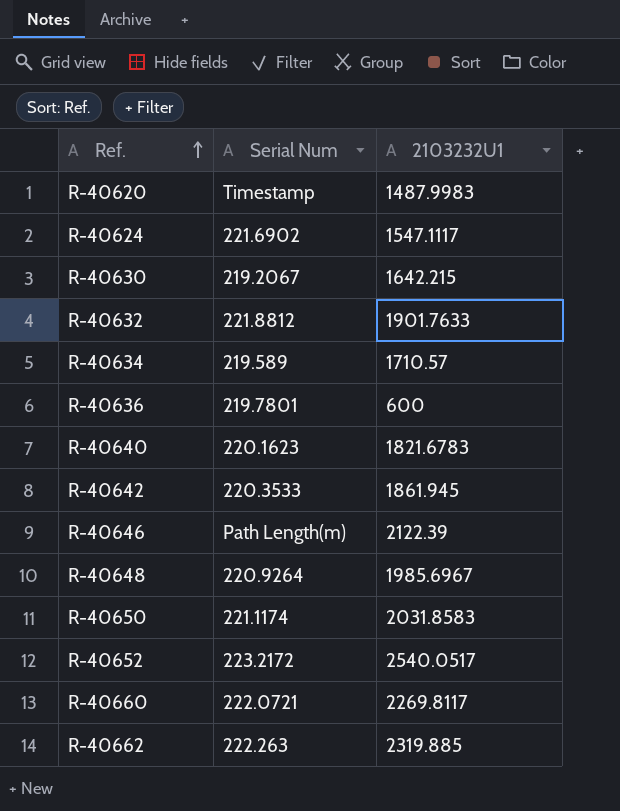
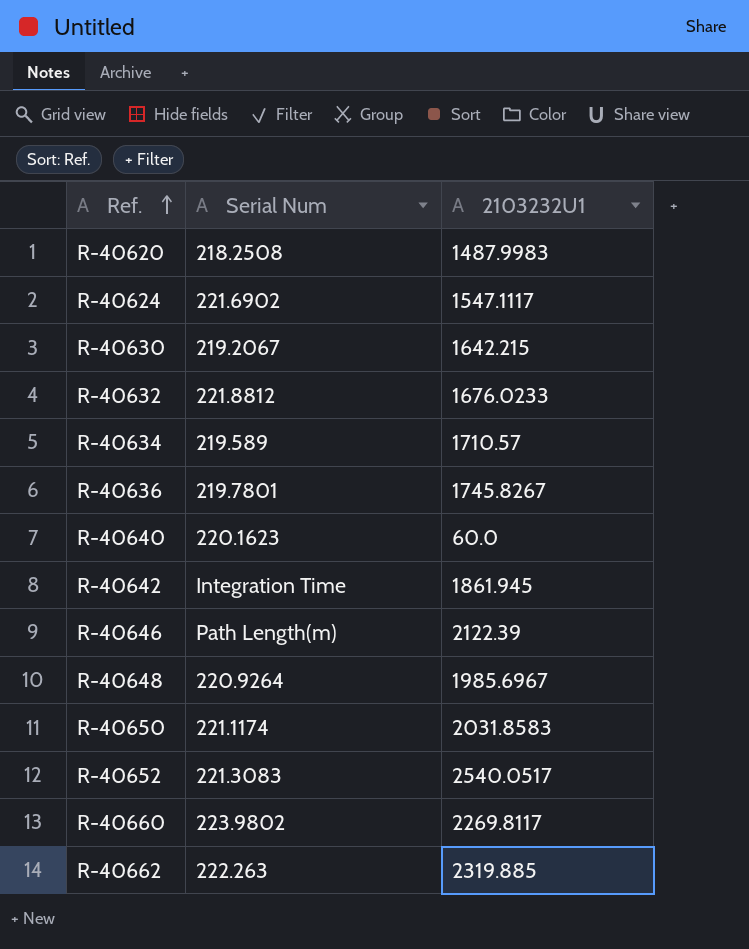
R-40620 | Serial Num: Timestamp -> 218.2508
R-40632 | 2103232U1: 1901.7633 -> 1676.0233
R-40636 | 2103232U1: 600 -> 1745.8267
R-40640 | 2103232U1: 1821.6783 -> 60.0
R-40642 | Serial Num: 220.3533 -> Integration Time
R-40652 | Serial Num: 223.2172 -> 221.3083
R-40660 | Serial Num: 222.0721 -> 223.9802

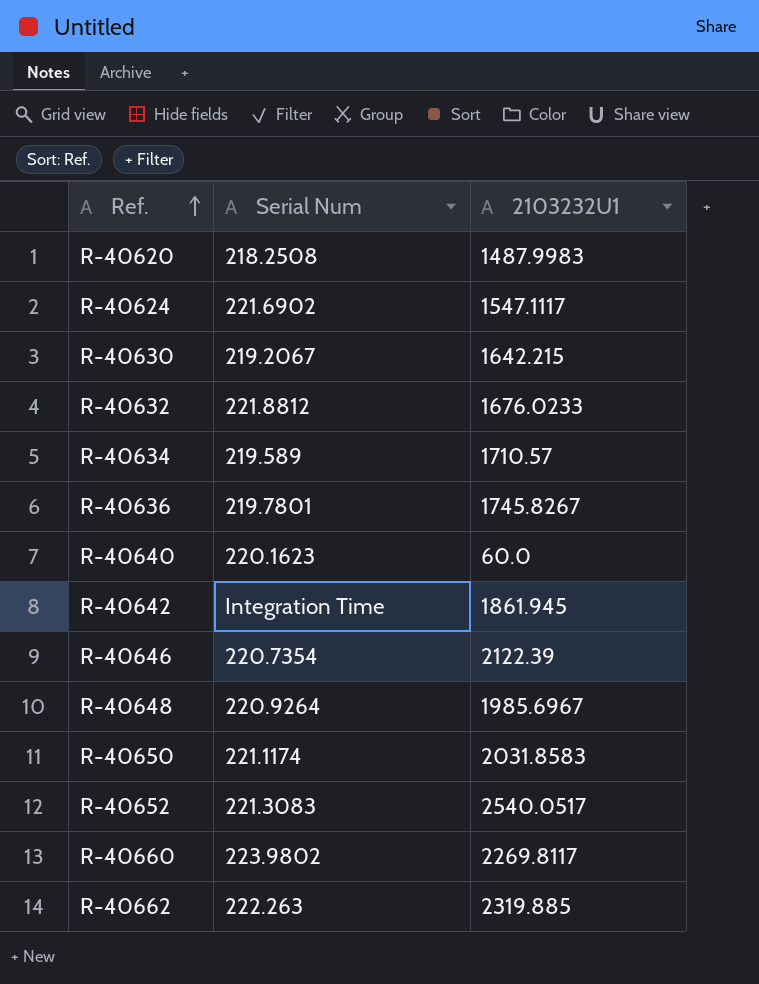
R-40646 | Serial Num: Path Length(m) -> 220.7354

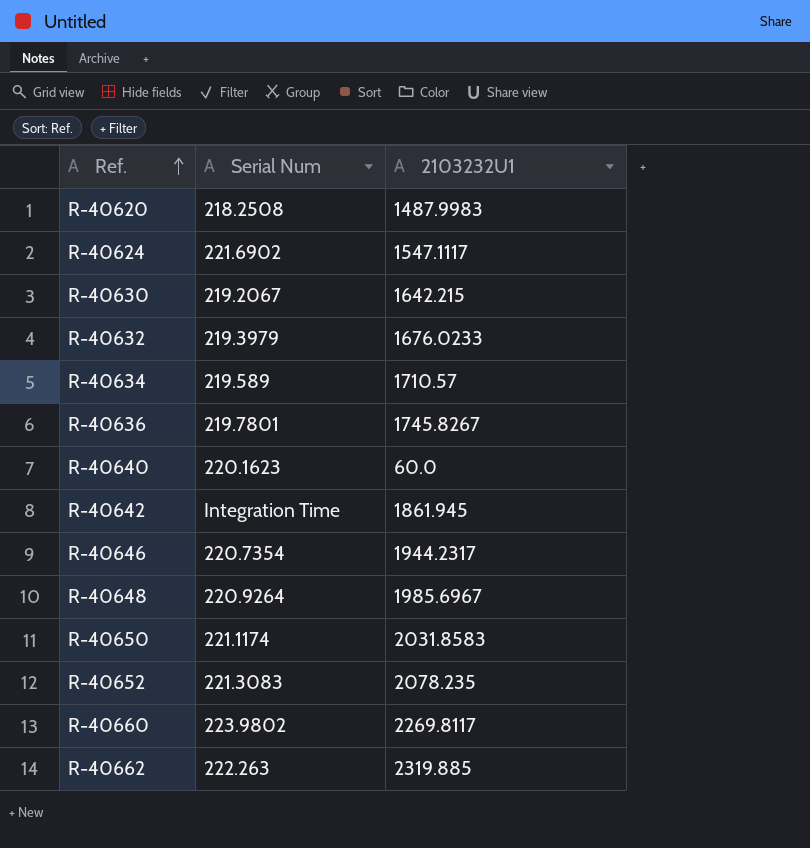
R-40632 | Serial Num: 221.8812 -> 219.3979
R-40646 | 2103232U1: 2122.39 -> 1944.2317
R-40652 | 2103232U1: 2540.0517 -> 2078.235

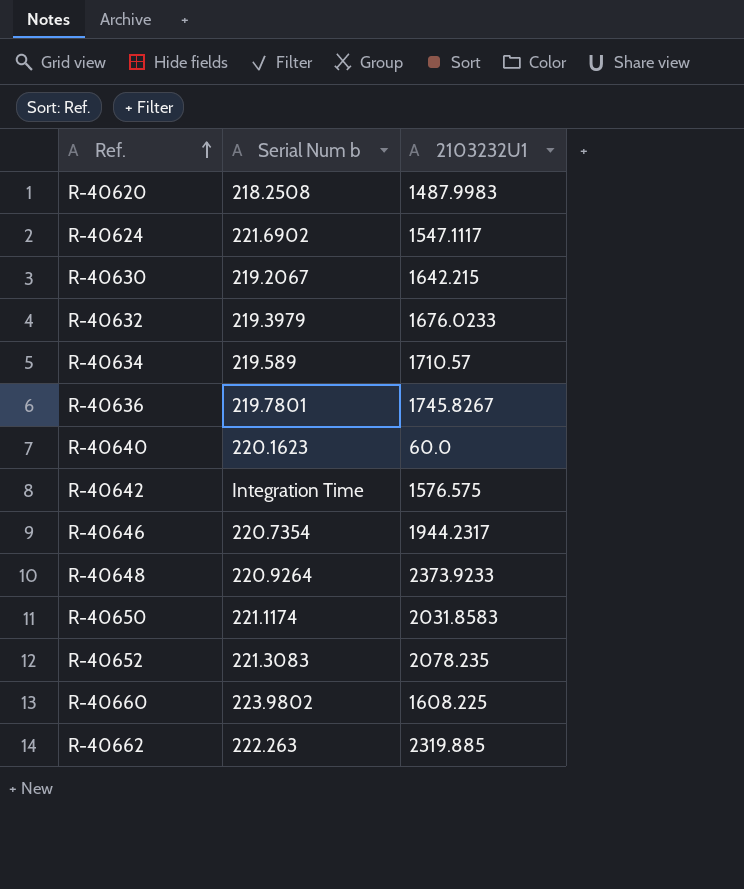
column name: Serial Num -> Serial Num b
R-40642 | 2103232U1: 1861.945 -> 1576.575
R-40648 | 2103232U1: 1985.6967 -> 2373.9233
R-40660 | 2103232U1: 2269.8117 -> 1608.225

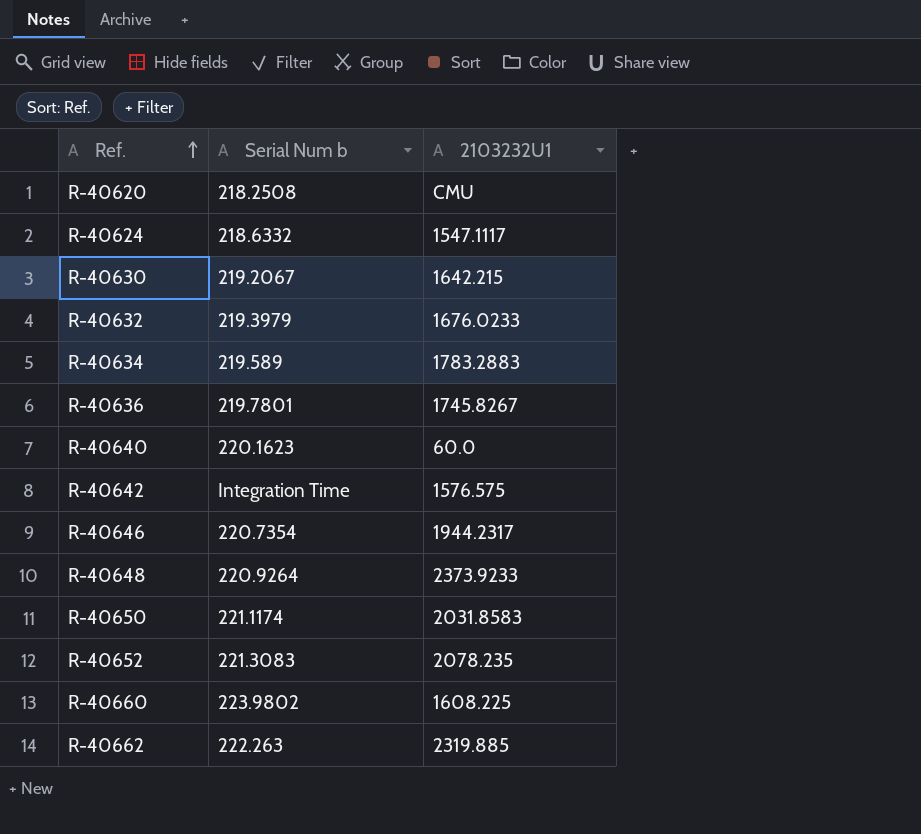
R-40620 | 2103232U1: 1487.9983 -> CMU
R-40624 | Serial Num b: 221.6902 -> 218.6332
R-40634 | 2103232U1: 1710.57 -> 1783.2883

